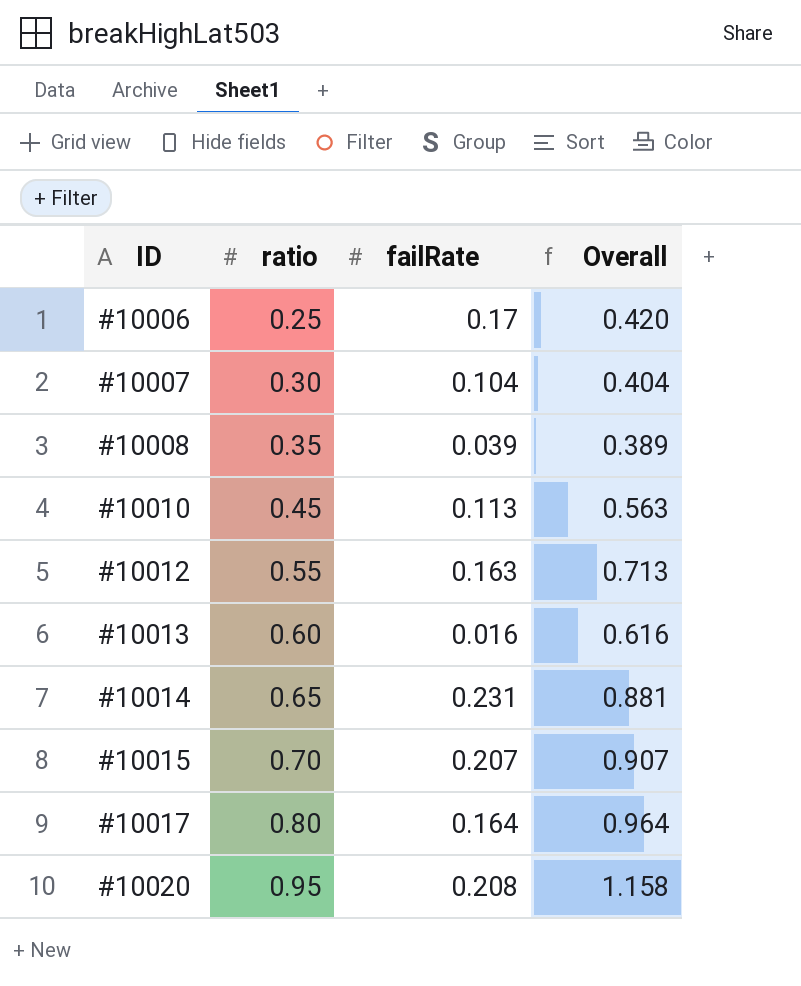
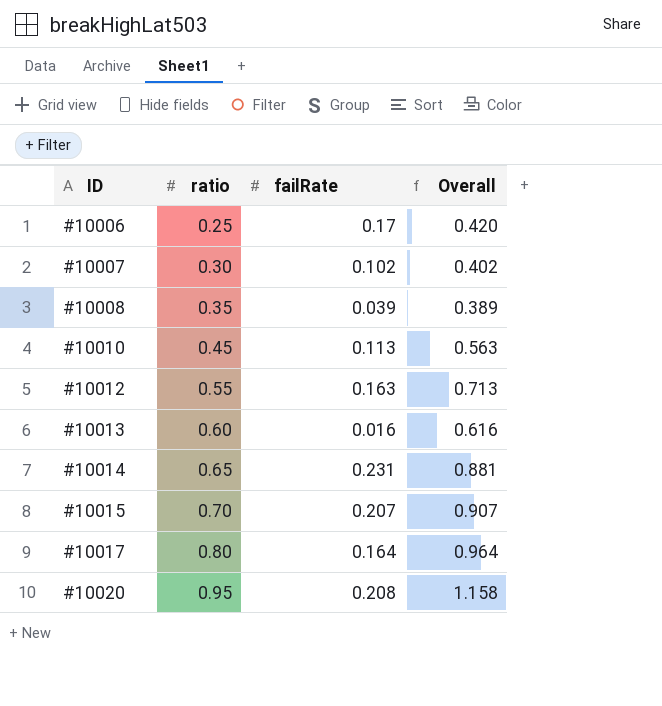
#10007 | failRate: 0.104 -> 0.102
#10007 | Overall: 0.404 -> 0.402

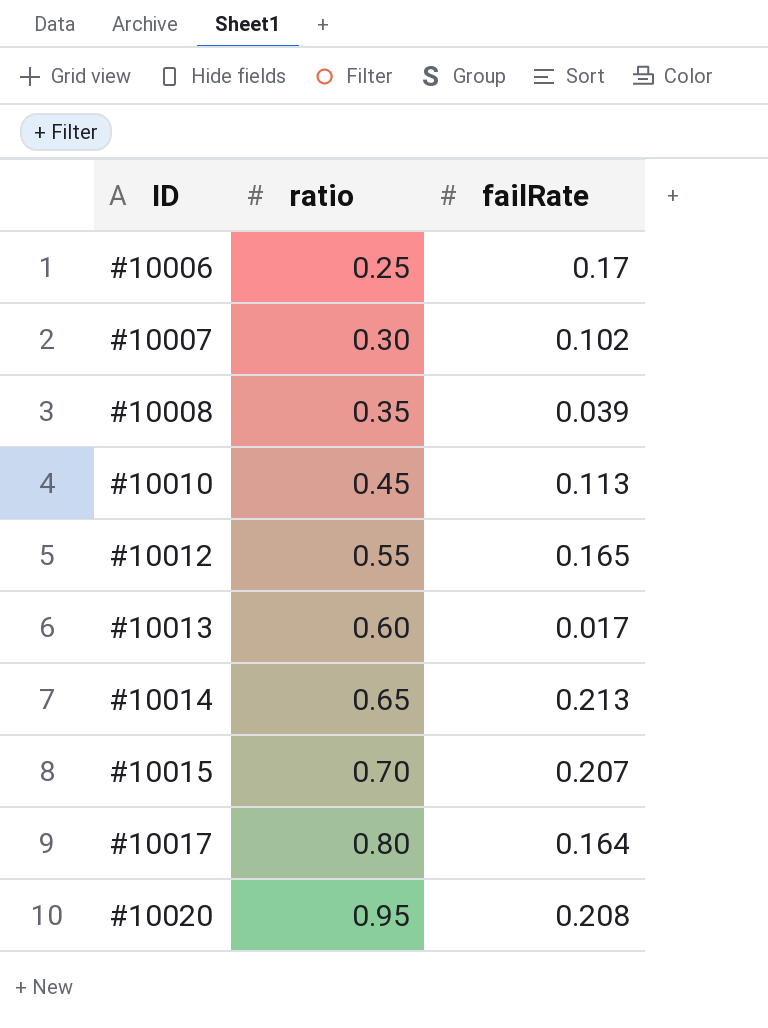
column Overall | formula: [ratio] + [failRate] -> none
#10012 | failRate: 0.163 -> 0.165
#10013 | failRate: 0.016 -> 0.017
#10014 | failRate: 0.231 -> 0.213

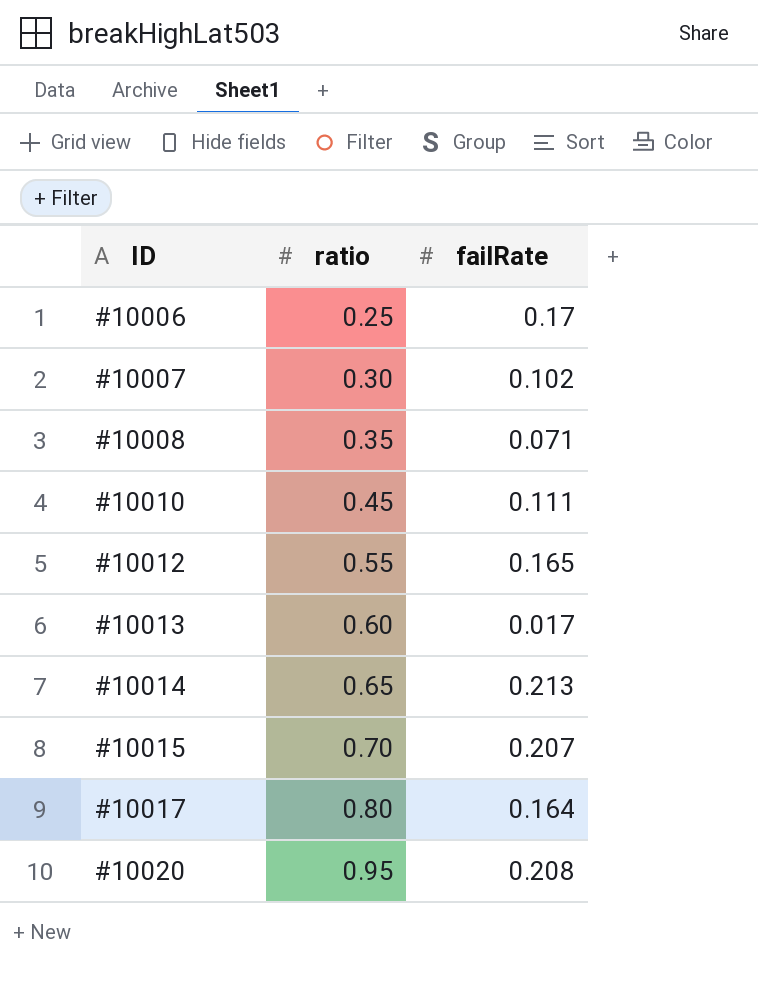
#10008 | failRate: 0.039 -> 0.071
#10010 | failRate: 0.113 -> 0.111

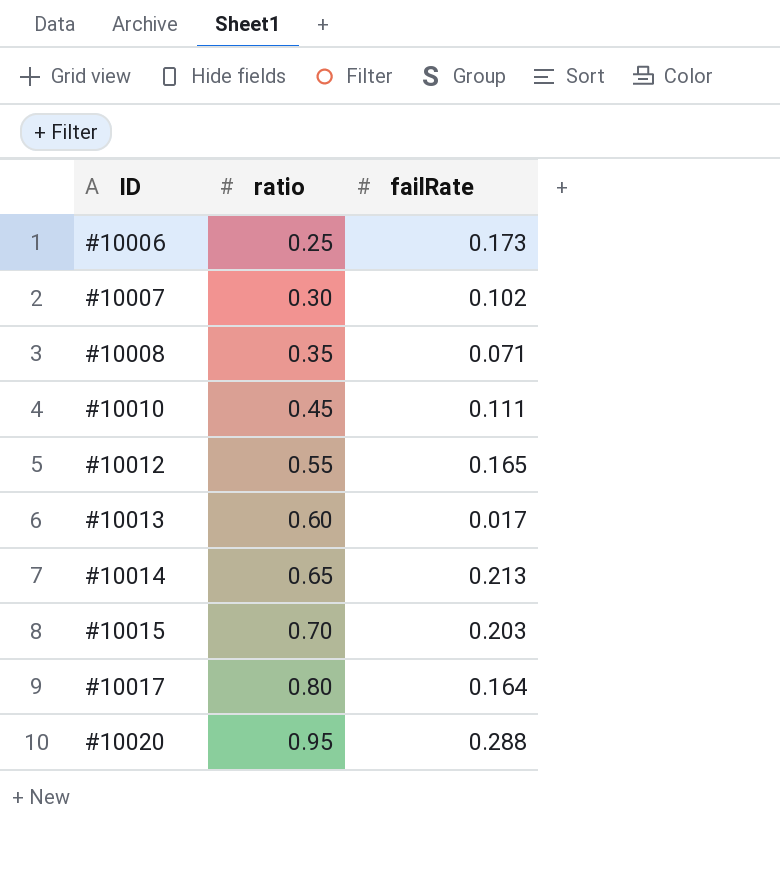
#10006 | failRate: 0.17 -> 0.173
#10015 | failRate: 0.207 -> 0.203
#10020 | failRate: 0.208 -> 0.288

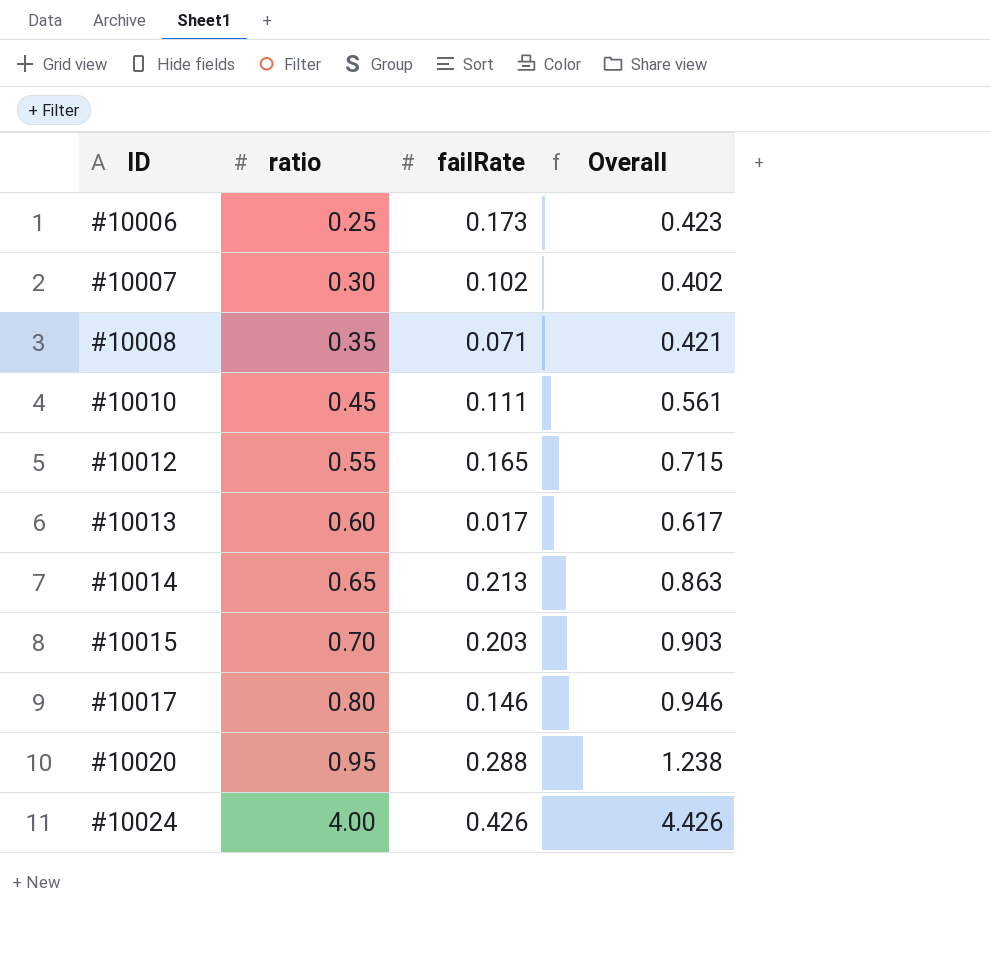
column Overall | formula: none -> [ratio] + [failRate]
#10017 | failRate: 0.164 -> 0.146
row #10024: none -> 4.00 | 0.426 | 4.426

